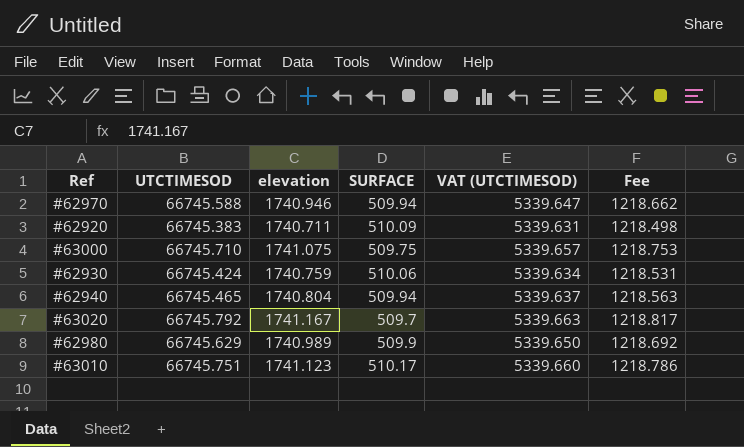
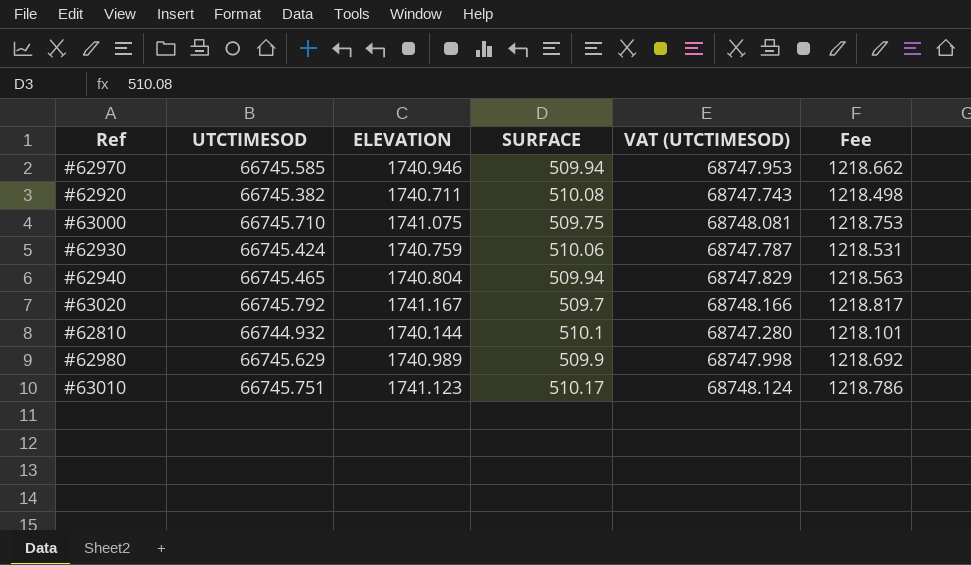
column name: elevation -> ELEVATION
column VAT (UTCTIMESOD) | formula: [UTCTIMESOD] * 0.08 -> [UTCTIMESOD] * 1.03
#62970 | UTCTIMESOD: 66745.588 -> 66745.585
#62920 | UTCTIMESOD: 66745.383 -> 66745.382
#62920 | SURFACE: 510.09 -> 510.08
row #62810: none -> 66744.932 | 1740.144 | 510.1 | 68747.280 | 1218.101

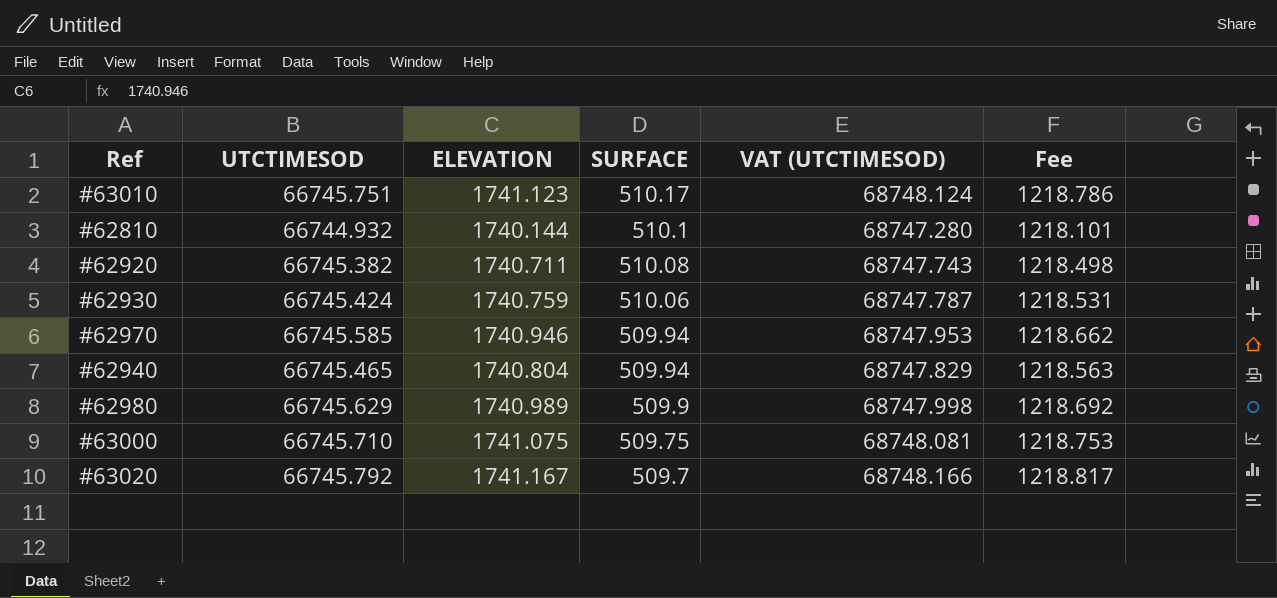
row order: none -> SURFACE descending

